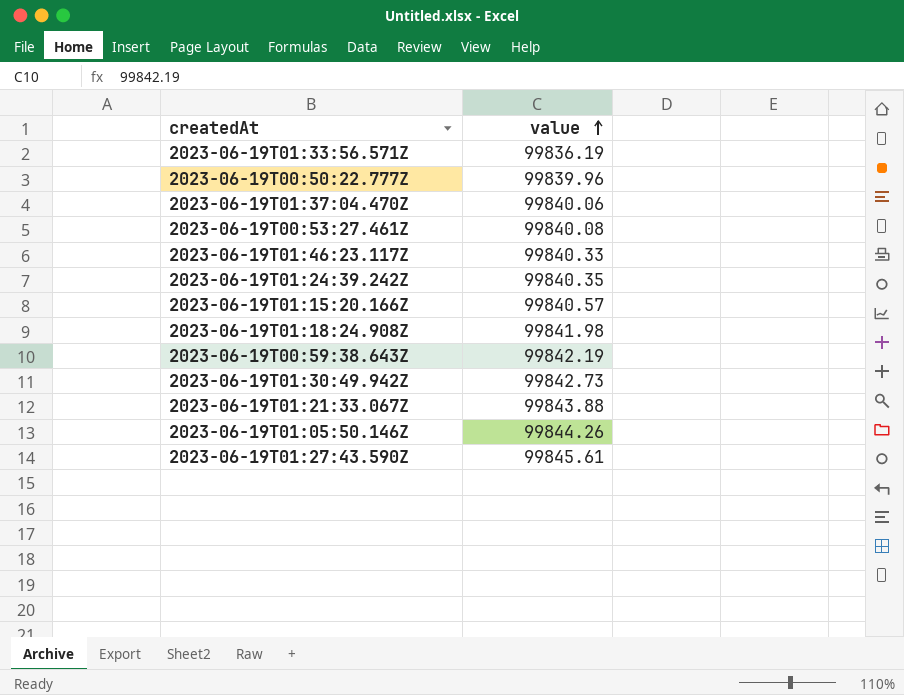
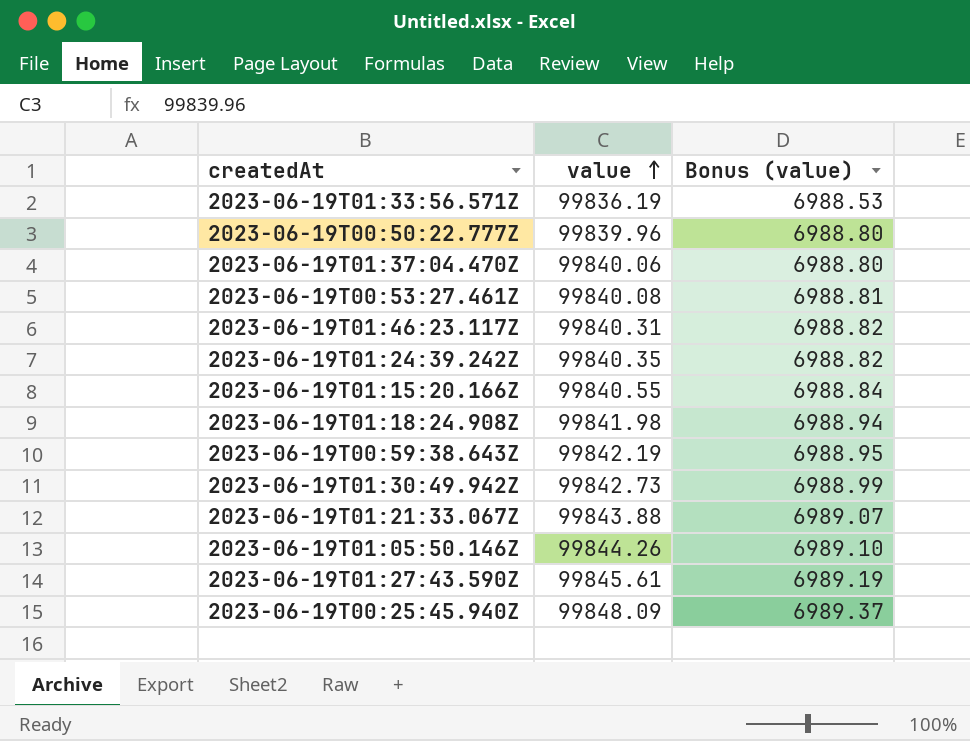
column Bonus (value) | formula: none -> [value] * 0.07
2023-06-19T01:46:23.117Z | value: 99840.33 -> 99840.31
2023-06-19T01:15:20.166Z | value: 99840.57 -> 99840.55
row 2023-06-19T00:25:45.940Z: none -> 99848.09 | 6989.37

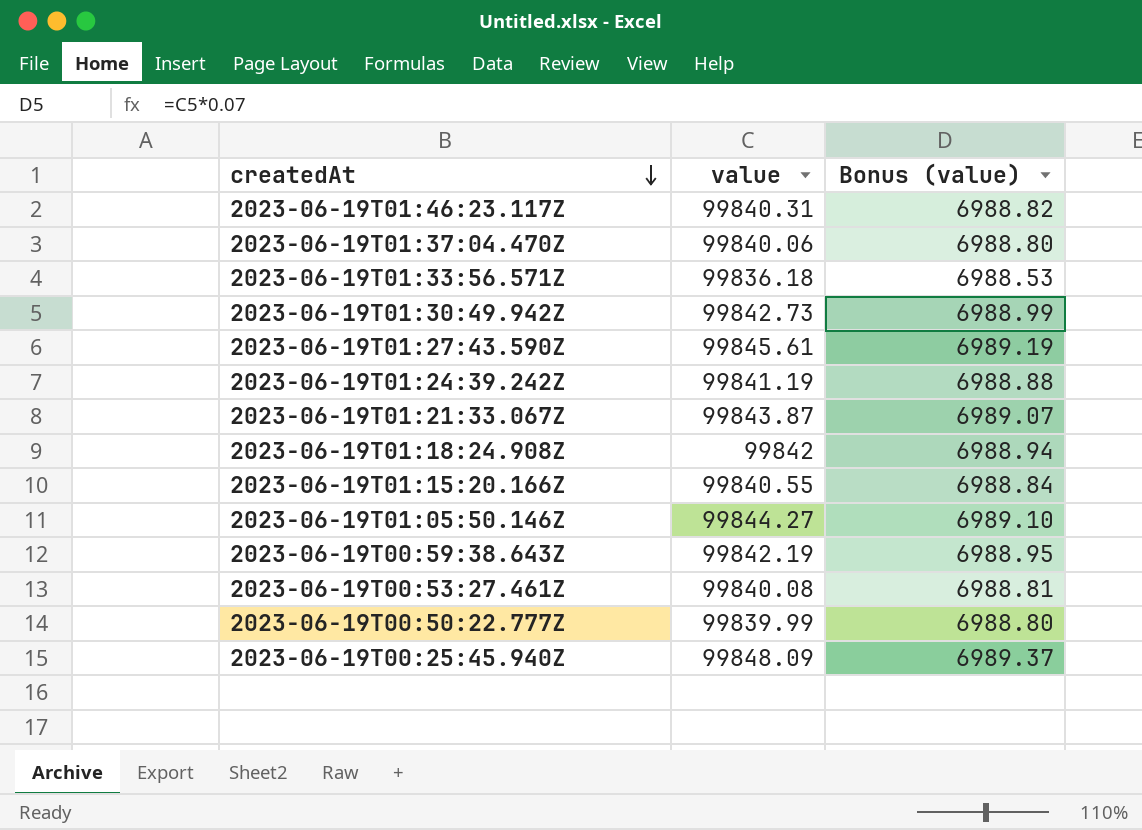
row order: value ascending -> createdAt descending
2023-06-19T01:33:56.571Z | value: 99836.19 -> 99836.18
2023-06-19T01:24:39.242Z | value: 99840.35 -> 99841.19
2023-06-19T01:24:39.242Z | Bonus (value): 6988.82 -> 6988.88
2023-06-19T01:21:33.067Z | value: 99843.88 -> 99843.87
2023-06-19T01:18:24.908Z | value: 99841.98 -> 99842
2023-06-19T01:05:50.146Z | value: 99844.26 -> 99844.27
2023-06-19T00:50:22.777Z | value: 99839.96 -> 99839.99

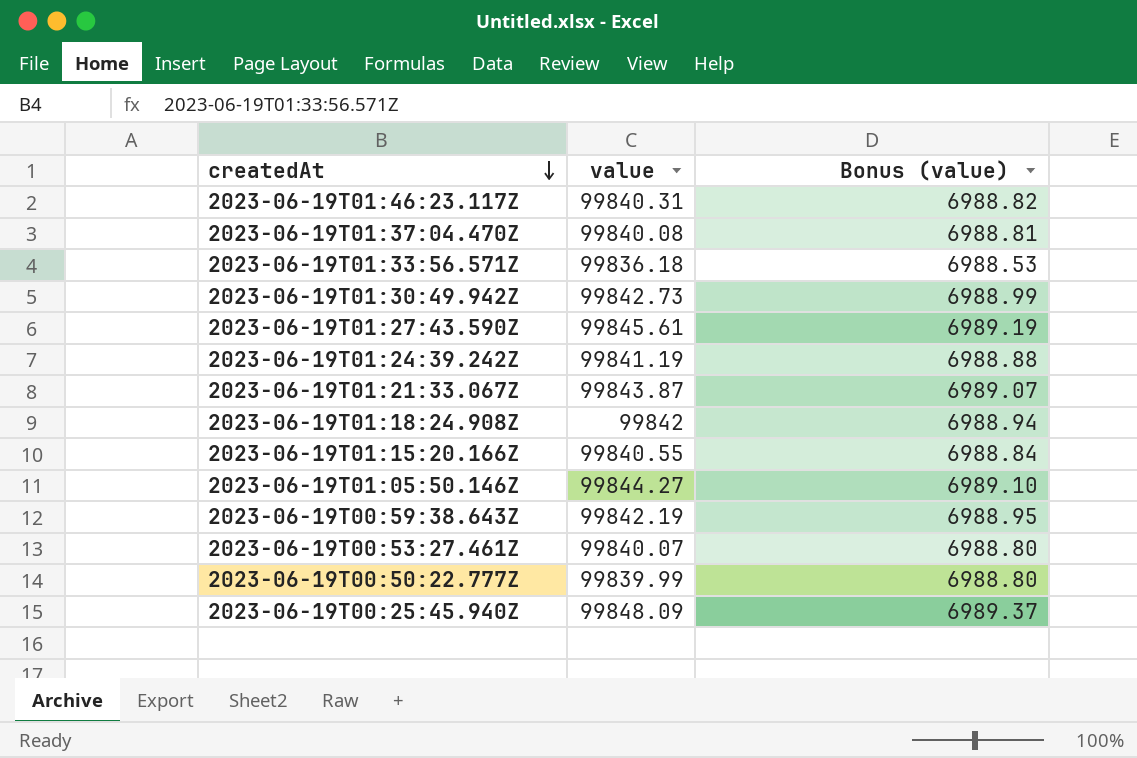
2023-06-19T01:37:04.470Z | value: 99840.06 -> 99840.08
2023-06-19T01:37:04.470Z | Bonus (value): 6988.80 -> 6988.81
2023-06-19T00:53:27.461Z | value: 99840.08 -> 99840.07
2023-06-19T00:53:27.461Z | Bonus (value): 6988.81 -> 6988.80

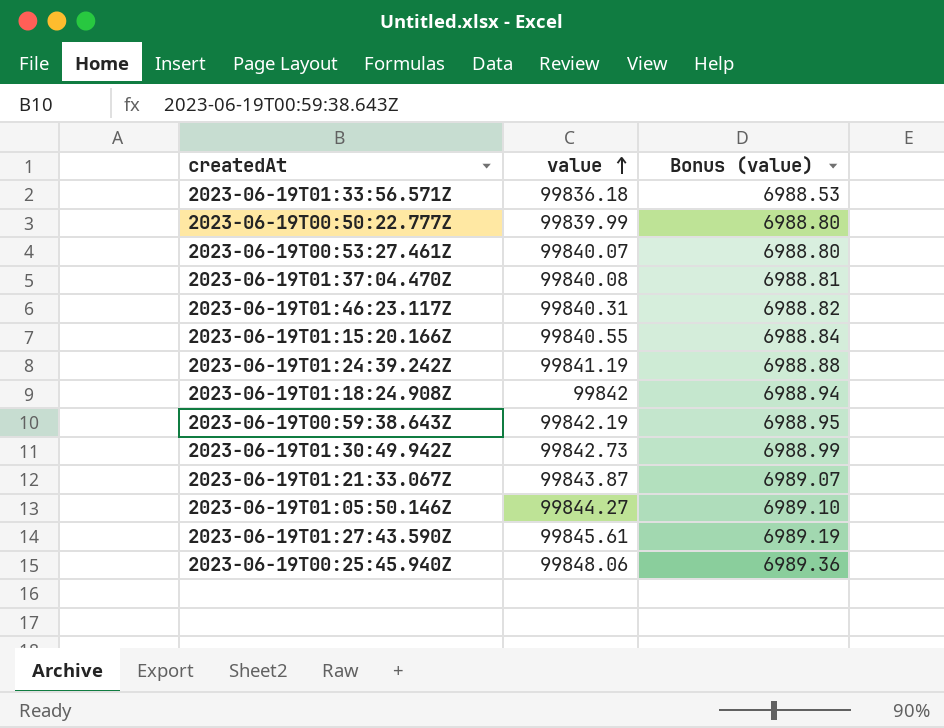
row order: createdAt descending -> value ascending
2023-06-19T00:25:45.940Z | value: 99848.09 -> 99848.06
2023-06-19T00:25:45.940Z | Bonus (value): 6989.37 -> 6989.36

